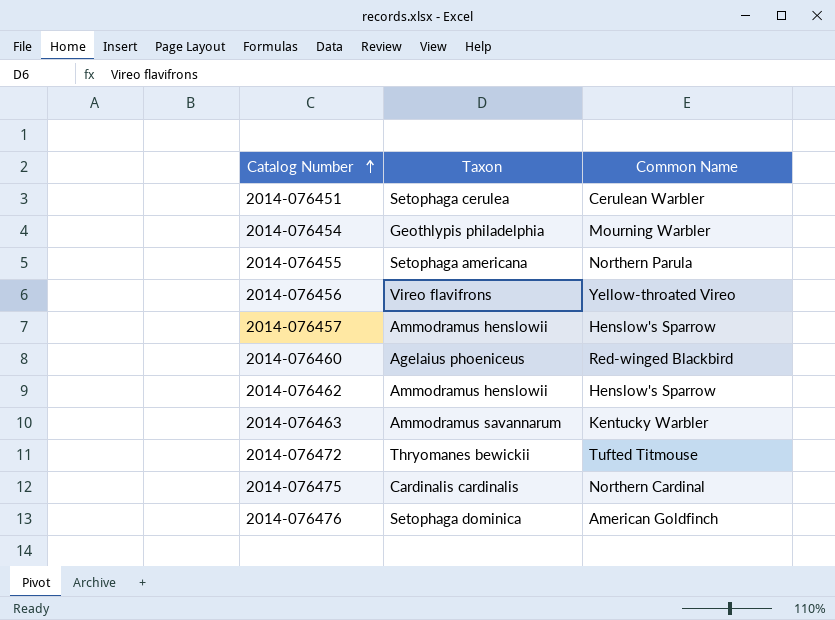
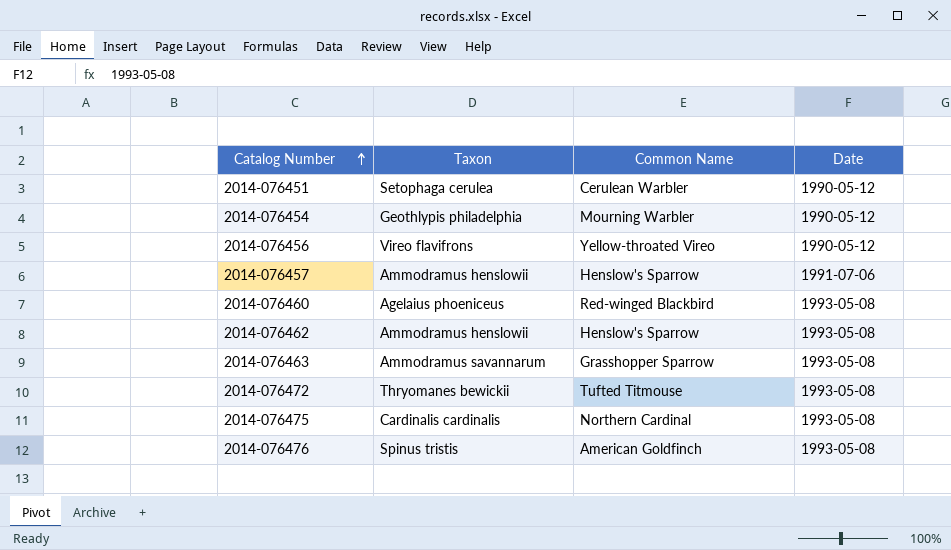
column Date | position: none -> 4
row 2014-076455: Setophaga americana | Northern Parula -> none
2014-076463 | Common Name: Kentucky Warbler -> Grasshopper Sparrow
2014-076476 | Taxon: Setophaga dominica -> Spinus tristis

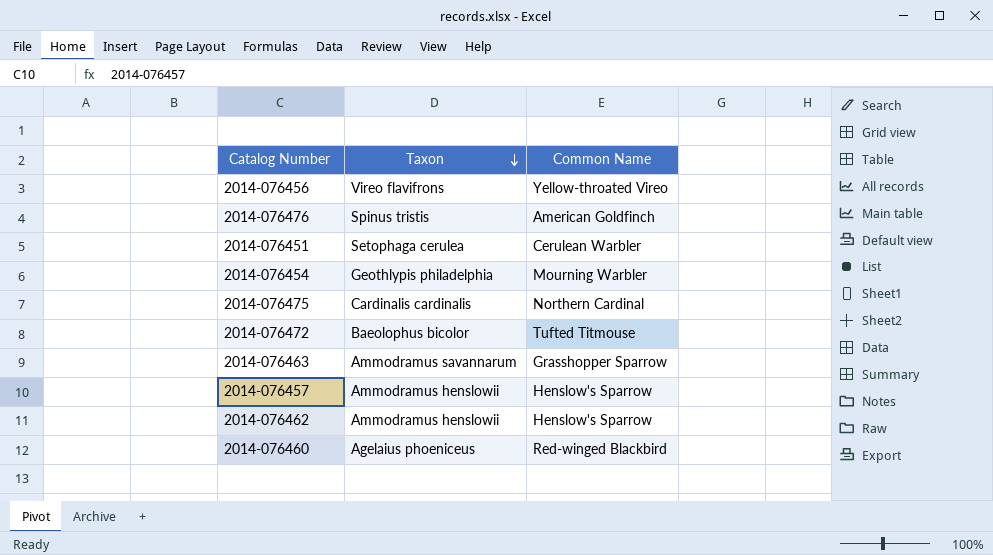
row order: Catalog Number ascending -> Taxon descending
column Date | position: 4 -> none
2014-076472 | Taxon: Thryomanes bewickii -> Baeolophus bicolor

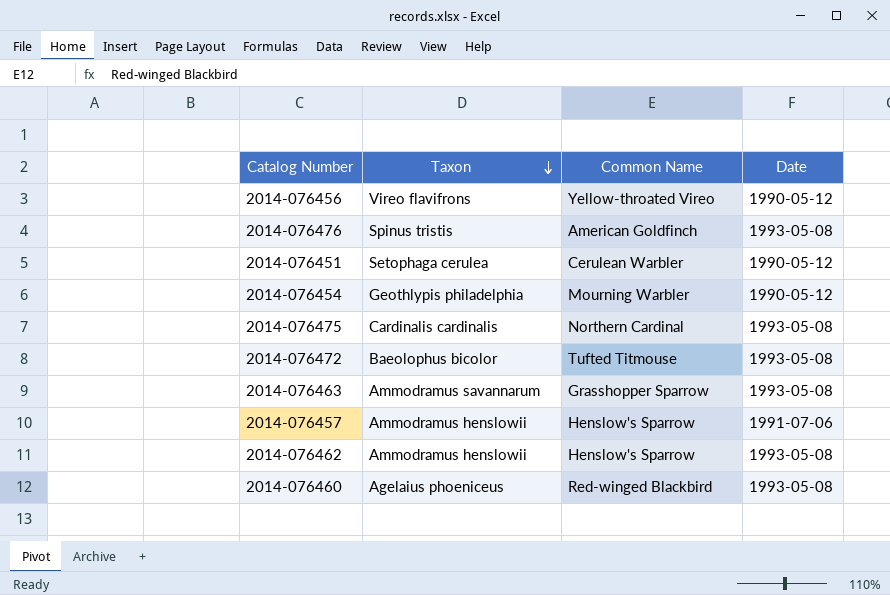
column Date | position: none -> 4

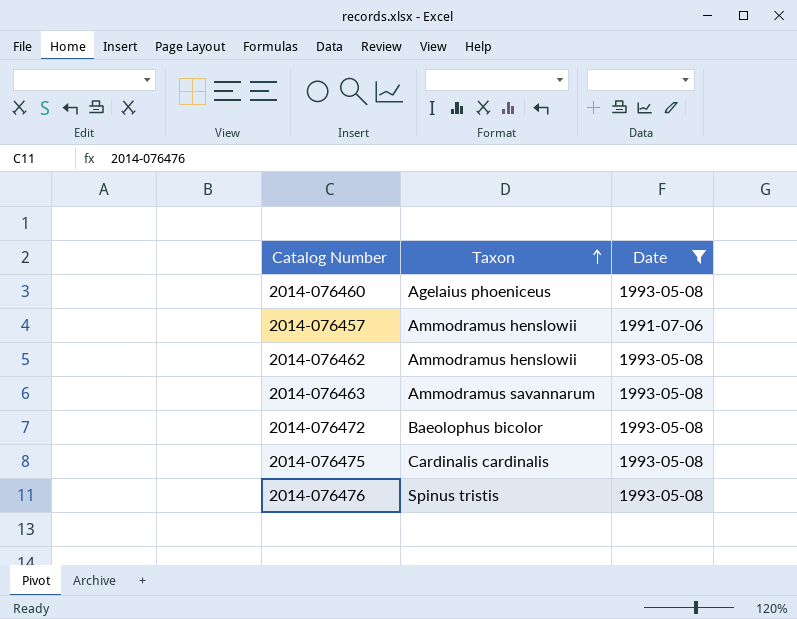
filter: none -> Date != 1990-05-12
row order: Taxon descending -> Taxon ascending
column Common Name | position: 3 -> none

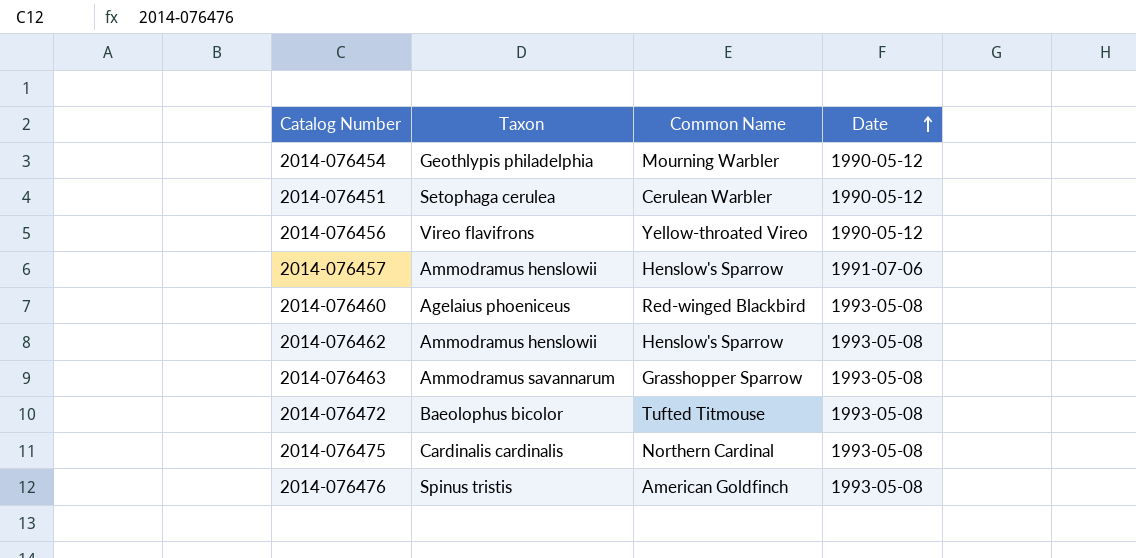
filter: Date != 1990-05-12 -> none
row order: Taxon ascending -> Date ascending
column Common Name | position: none -> 3

